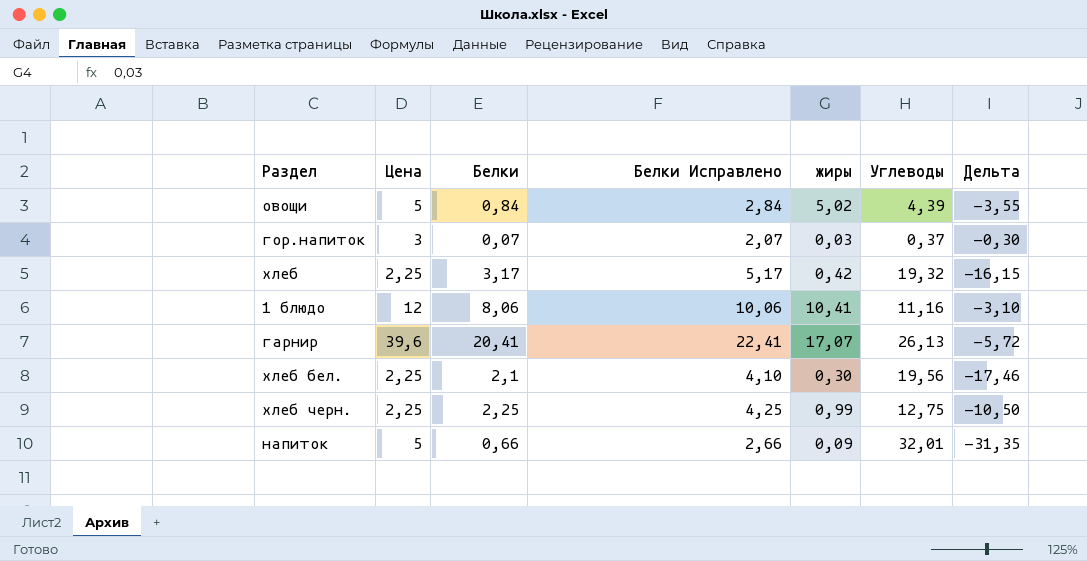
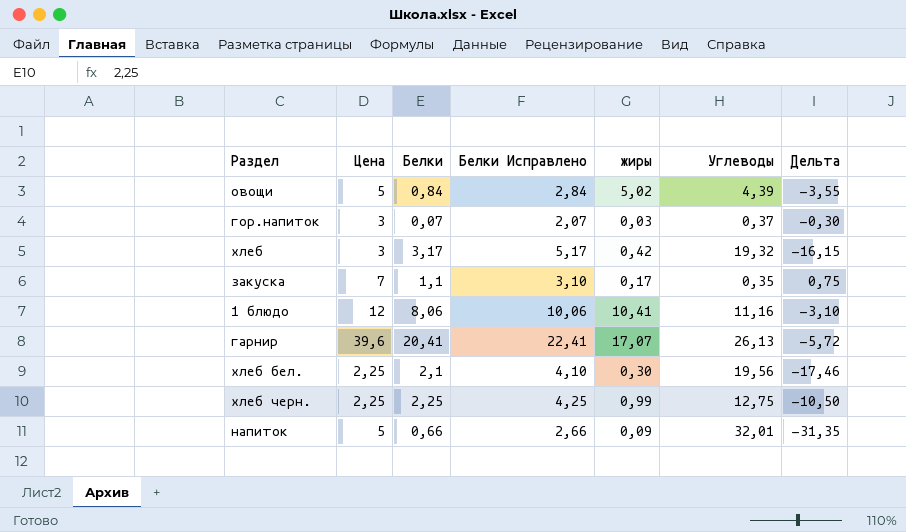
хлеб | Цена: 2,25 -> 3
row закуска: none -> 7 | 1,1 | 3,10 | 0,17 | 0,35 | 0,75

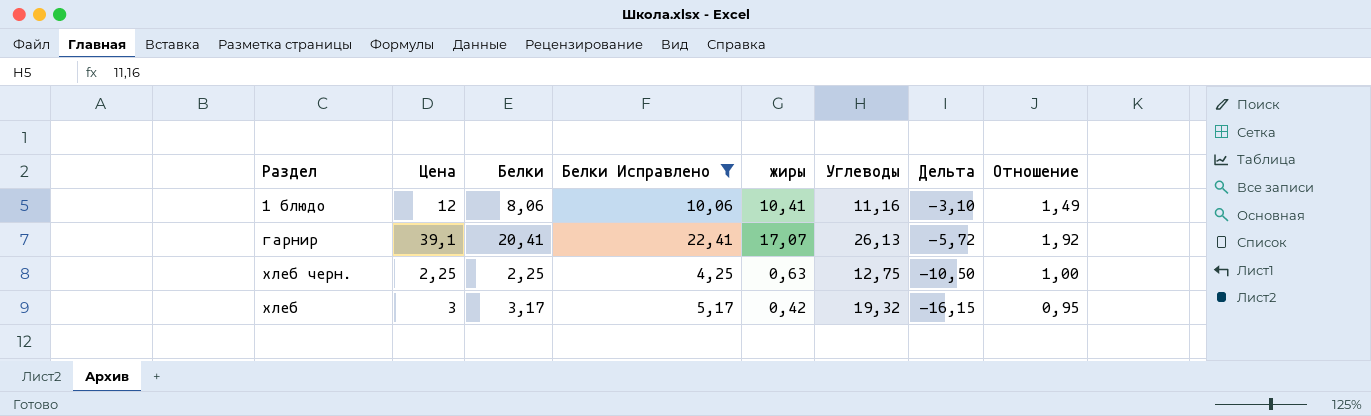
filter: none -> Белки Исправлено >= 4,25
row order: none -> Дельта descending
column Отношение | formula: none -> [Цена] / [Белки]
гарнир | Цена: 39,6 -> 39,1
хлеб черн. | жиры: 0,99 -> 0,63

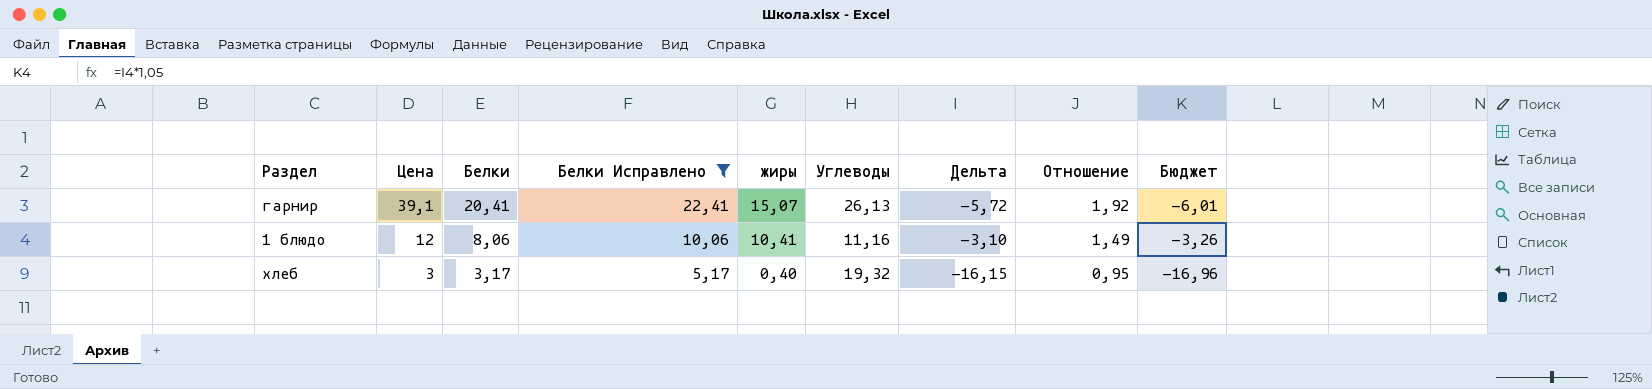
row order: Дельта descending -> Цена descending
column Бюджет | formula: none -> [Дельта] * 1,05
row хлеб черн.: 2,25 | 2,25 | 4,25 | 0,63 | 12,75 | -10,50 | 1,00 -> none
гарнир | жиры: 17,07 -> 15,07
хлеб | жиры: 0,42 -> 0,40

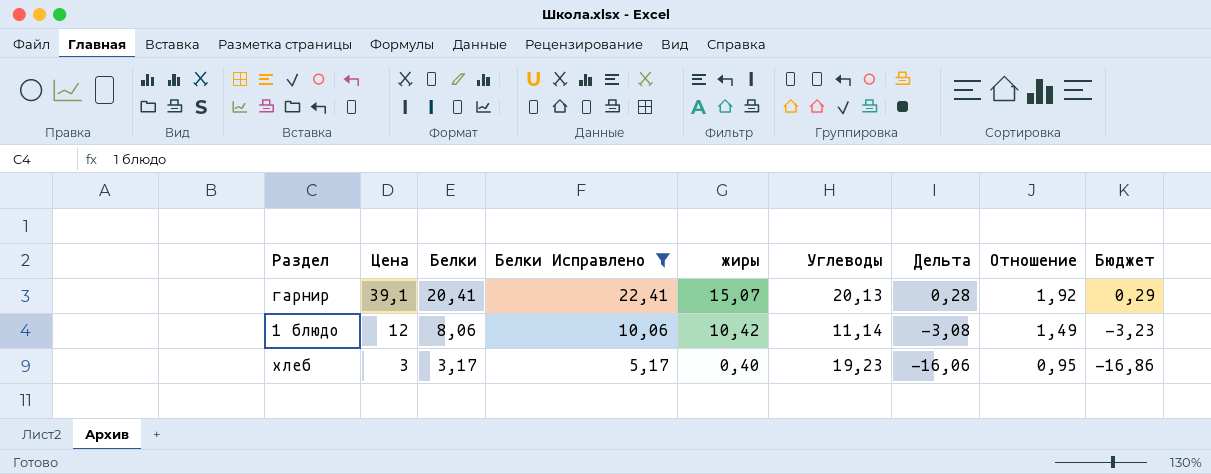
гарнир | Углеводы: 26,13 -> 20,13
гарнир | Дельта: -5,72 -> 0,28
гарнир | Бюджет: -6,01 -> 0,29
1 блюдо | жиры: 10,41 -> 10,42
1 блюдо | Углеводы: 11,16 -> 11,14
1 блюдо | Дельта: -3,10 -> -3,08
1 блюдо | Бюджет: -3,26 -> -3,23
хлеб | Углеводы: 19,32 -> 19,23
хлеб | Дельта: -16,15 -> -16,06
хлеб | Бюджет: -16,96 -> -16,86

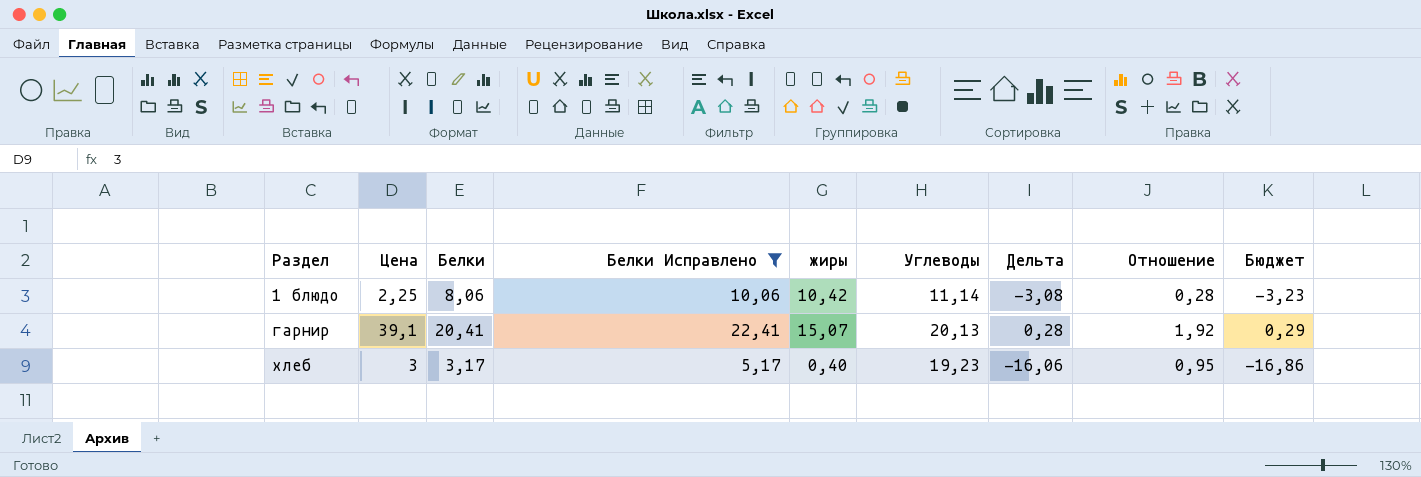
row order: Цена descending -> Раздел ascending
1 блюдо | Цена: 12 -> 2,25
1 блюдо | Отношение: 1,49 -> 0,28

